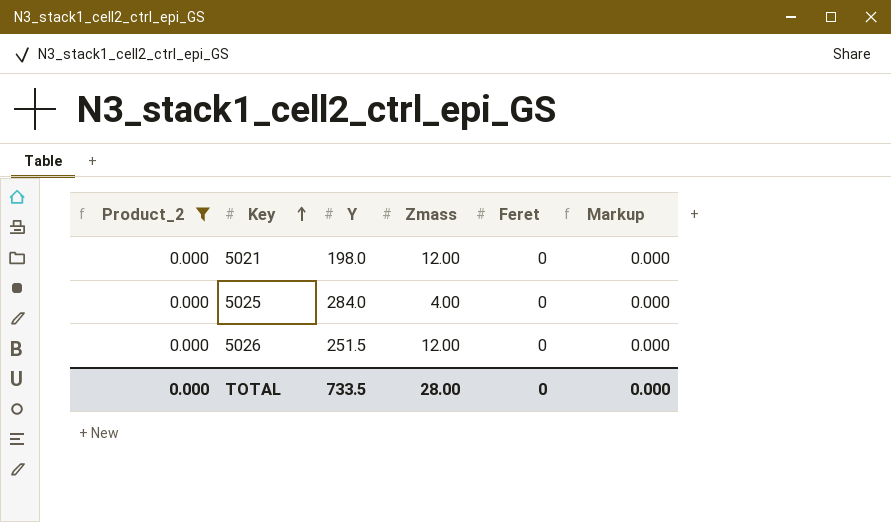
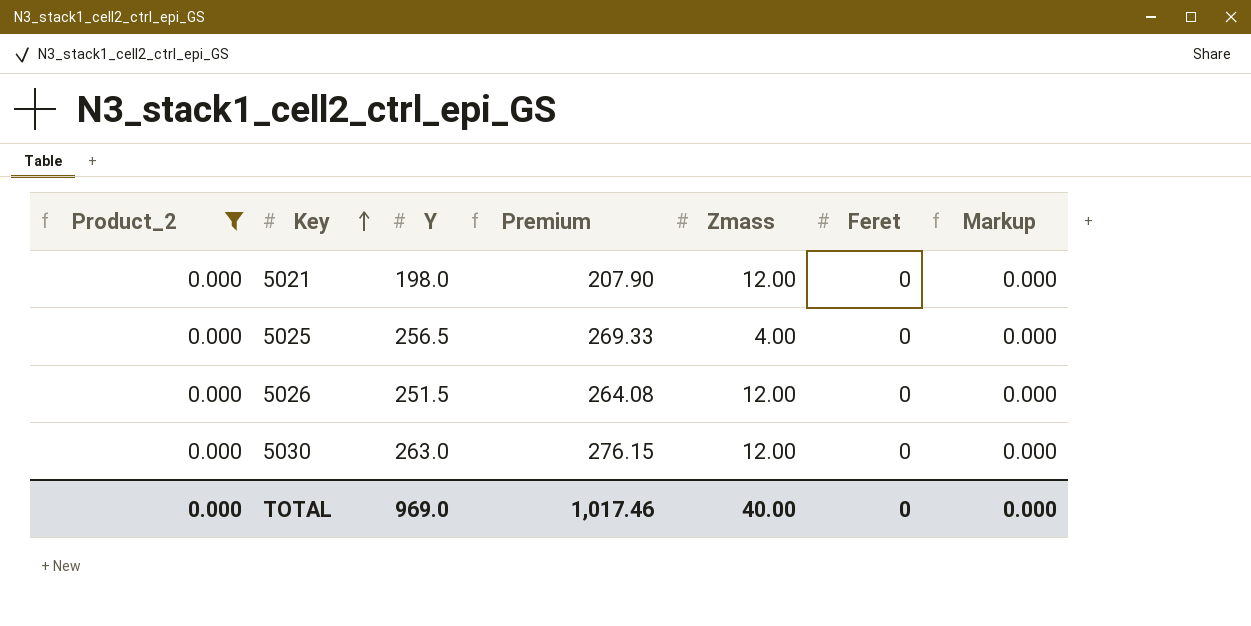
column Premium | formula: none -> [Y] * 1.05
5025 | Y: 284.0 -> 256.5
row 5030: none -> 0.000 | 263.0 | 276.15 | 12.00 | 0 | 0.000
TOTAL | Y: 733.5 -> 969.0
TOTAL | Zmass: 28.00 -> 40.00

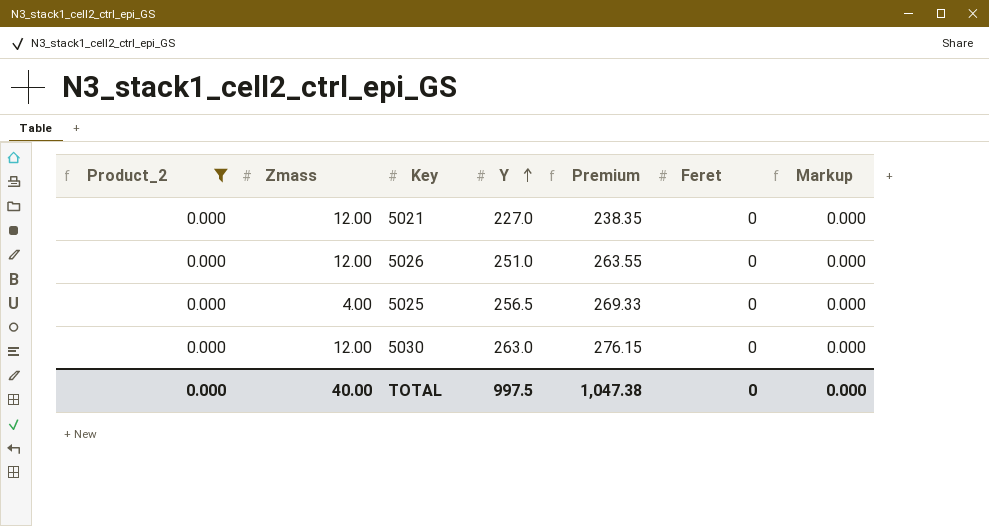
row order: Key ascending -> Y ascending
column Zmass | position: 5 -> 2
5021 | Y: 198.0 -> 227.0
5021 | Premium: 207.90 -> 238.35
5026 | Y: 251.5 -> 251.0
5026 | Premium: 264.08 -> 263.55
TOTAL | Y: 969.0 -> 997.5
TOTAL | Premium: 1,017.46 -> 1,047.38

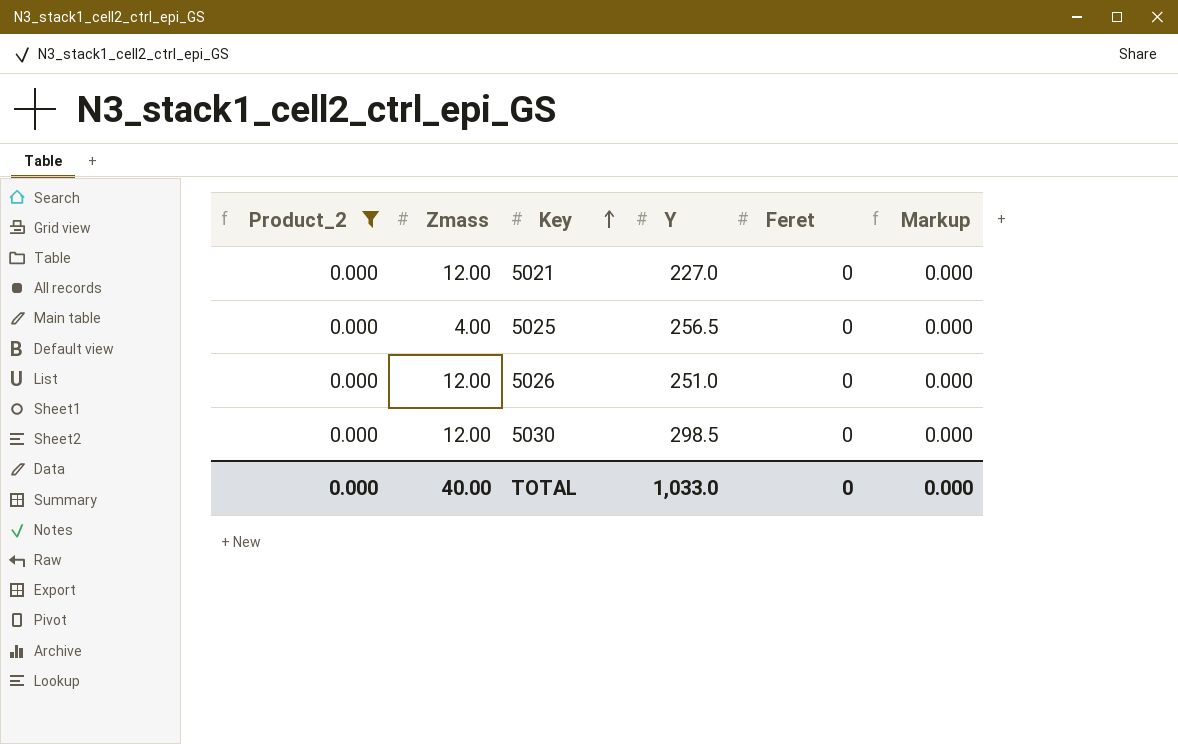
row order: Y ascending -> Key ascending
column Premium | formula: [Y] * 1.05 -> none
5030 | Y: 263.0 -> 298.5
TOTAL | Y: 997.5 -> 1,033.0

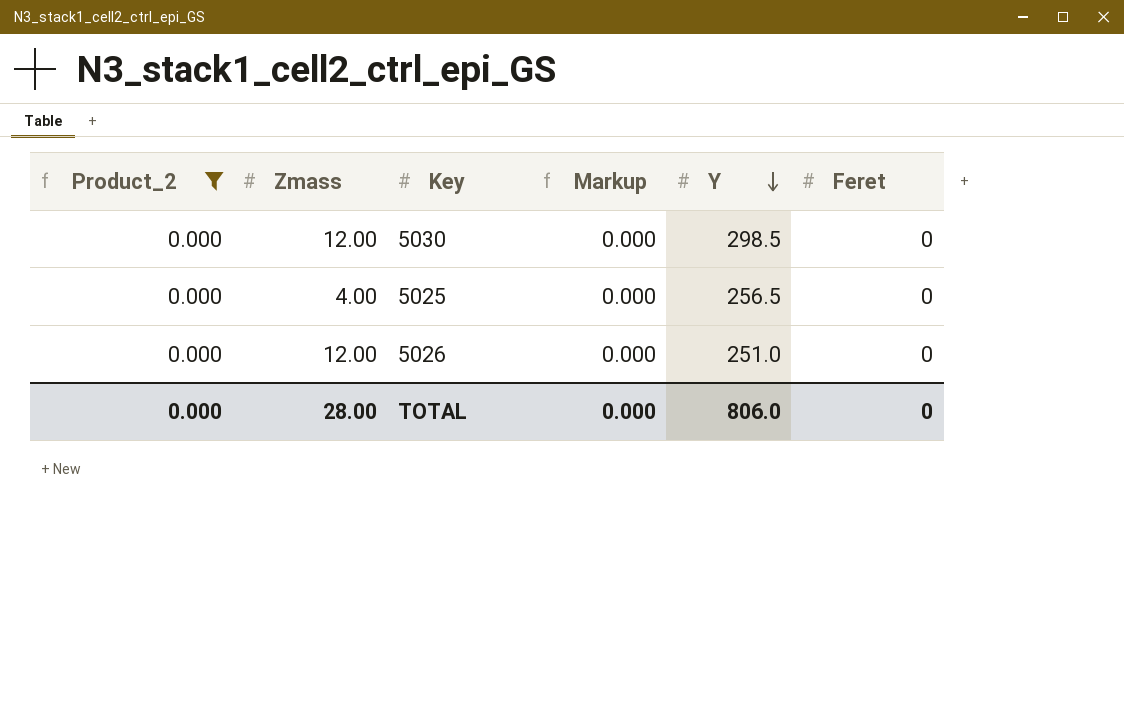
row order: Key ascending -> Y descending
column Markup | position: 6 -> 4
row 5021: 0.000 | 12.00 | 227.0 | 0 | 0.000 -> none
TOTAL | Zmass: 40.00 -> 28.00
TOTAL | Y: 1,033.0 -> 806.0

